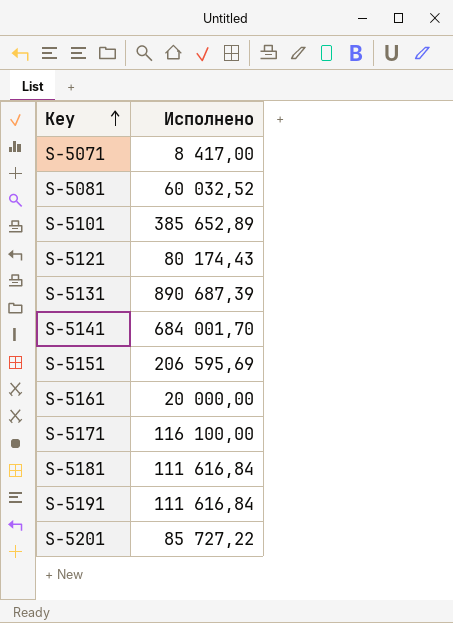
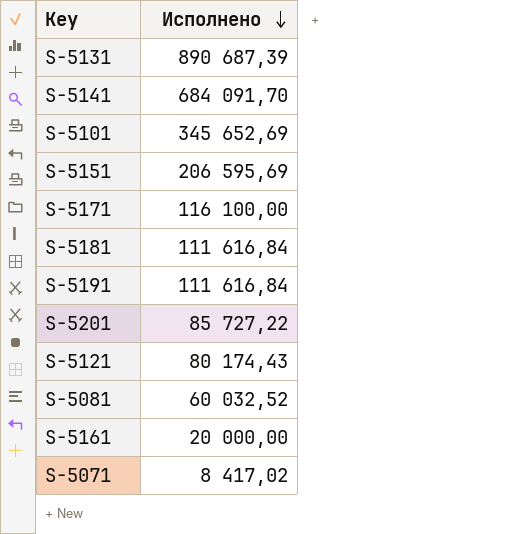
row order: Key ascending -> Исполнено descending
S-5141 | Исполнено: 684 001,70 -> 684 091,70
S-5101 | Исполнено: 385 652,89 -> 345 652,69
S-5071 | Исполнено: 8 417,00 -> 8 417,02

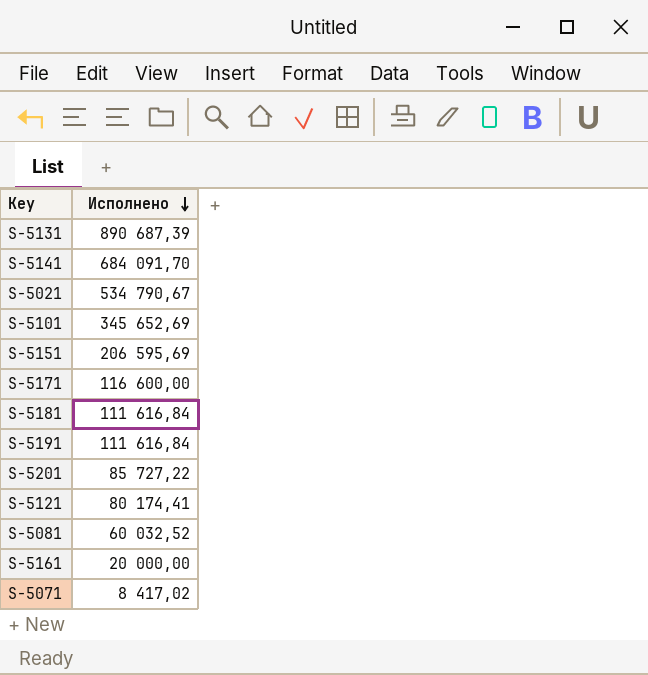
row S-5021: none -> 534 790,67
S-5171 | Исполнено: 116 100,00 -> 116 600,00
S-5121 | Исполнено: 80 174,43 -> 80 174,41

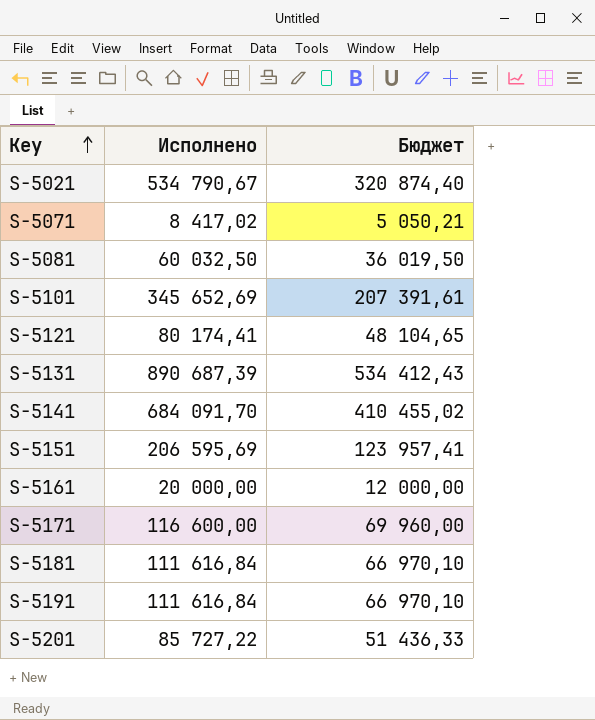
row order: Исполнено descending -> Key ascending
column Бюджет | formula: none -> [Исполнено] * 0,6
S-5081 | Исполнено: 60 032,52 -> 60 032,50

